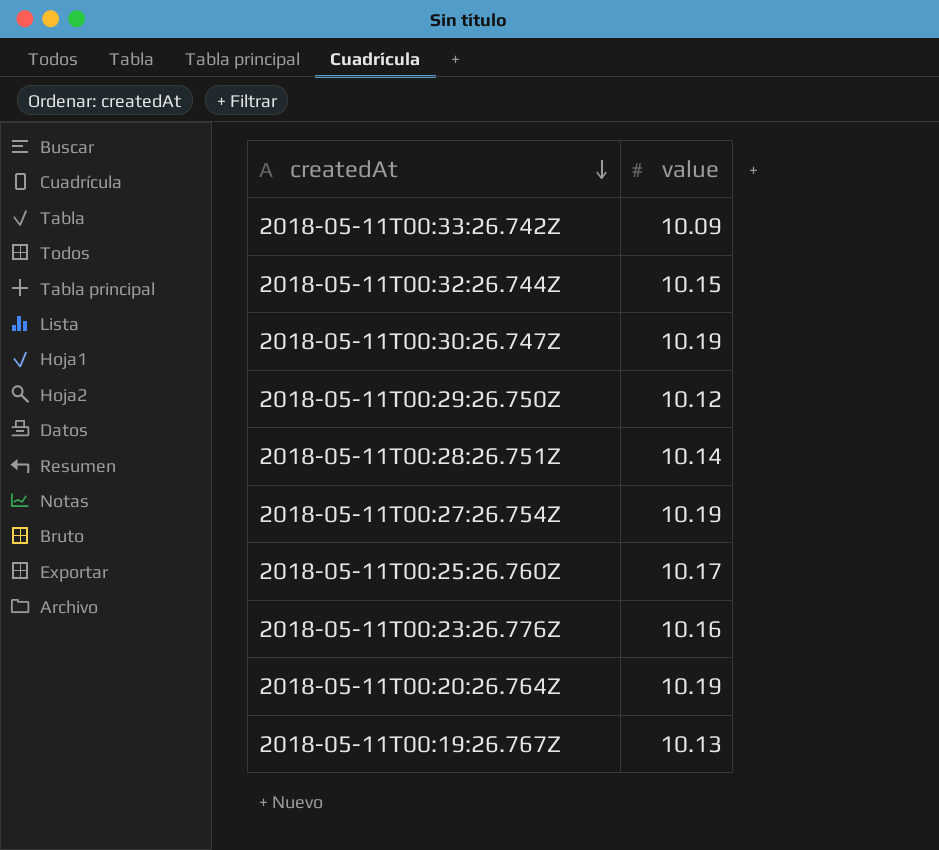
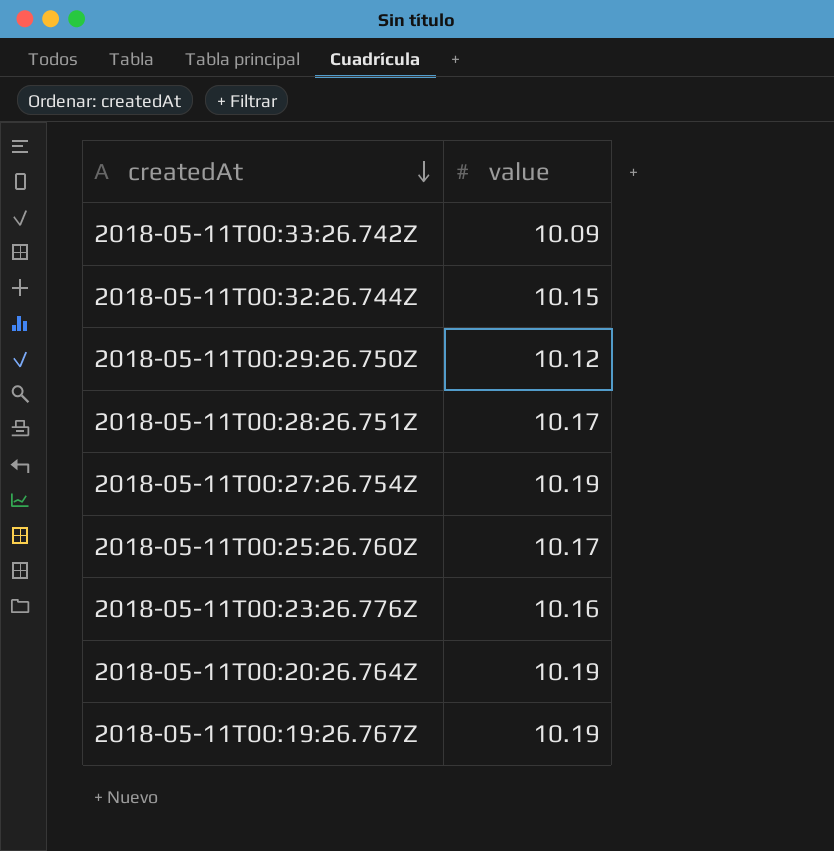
row 2018-05-11T00:30:26.747Z: 10.19 -> none
2018-05-11T00:28:26.751Z | value: 10.14 -> 10.17
2018-05-11T00:19:26.767Z | value: 10.13 -> 10.19

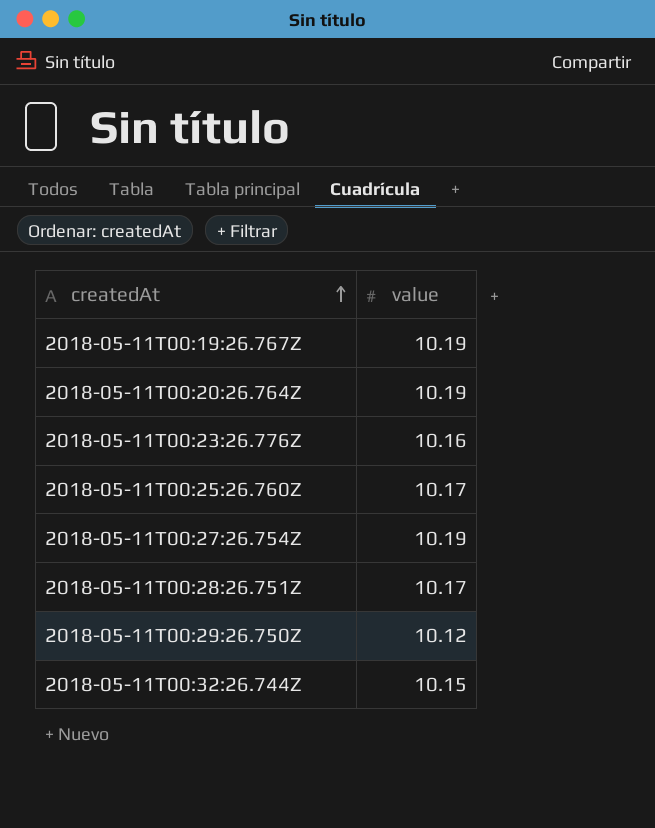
row order: createdAt descending -> createdAt ascending
row 2018-05-11T00:33:26.742Z: 10.09 -> none

